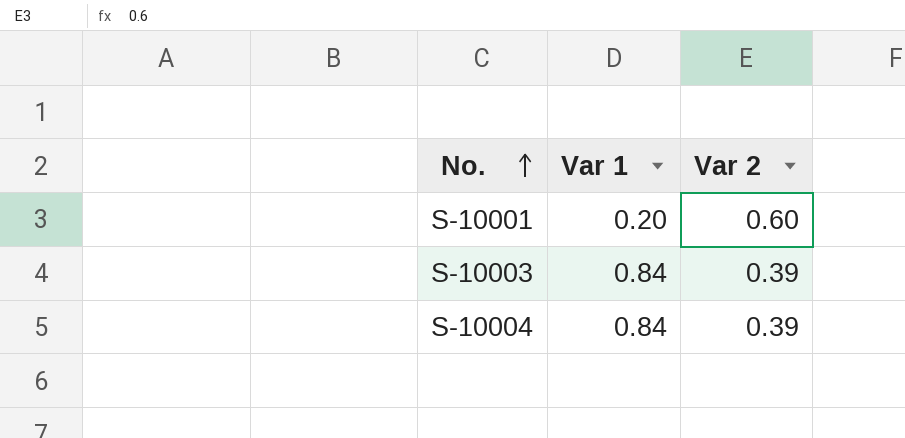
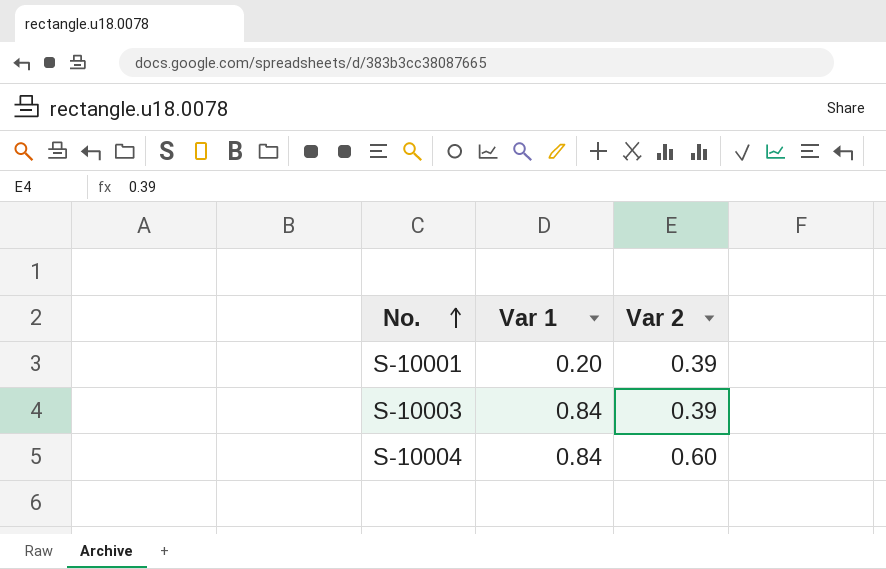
S-10001 | Var 2: 0.60 -> 0.39
S-10004 | Var 2: 0.39 -> 0.60

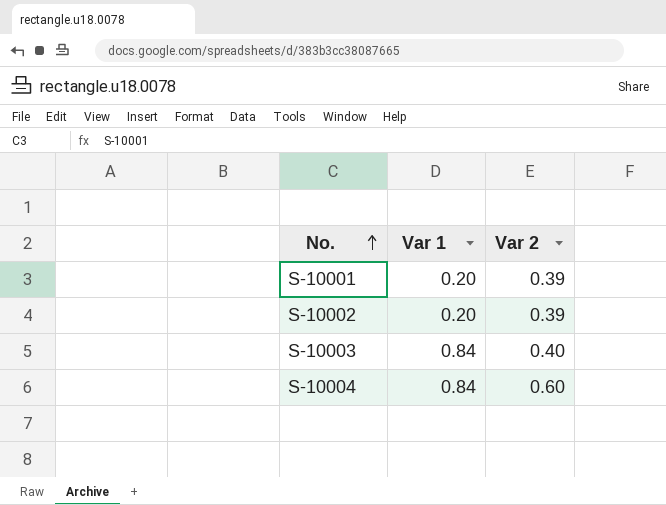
row S-10002: none -> 0.20 | 0.39
S-10003 | Var 2: 0.39 -> 0.40

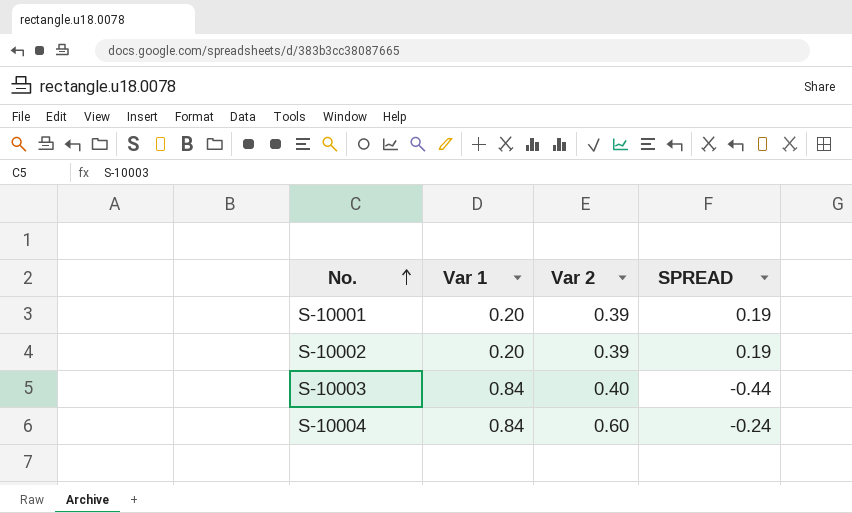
column SPREAD | formula: none -> [Var 2] - [Var 1]

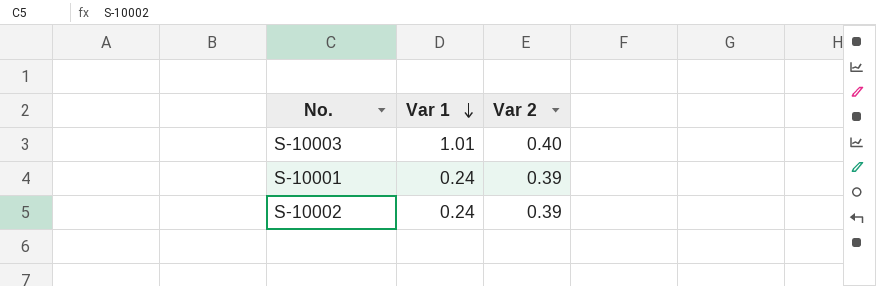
row order: No. ascending -> Var 1 descending
column SPREAD | formula: [Var 2] - [Var 1] -> none
row S-10004: 0.84 | 0.60 | -0.24 -> none
S-10003 | Var 1: 0.84 -> 1.01
S-10001 | Var 1: 0.20 -> 0.24
S-10002 | Var 1: 0.20 -> 0.24

